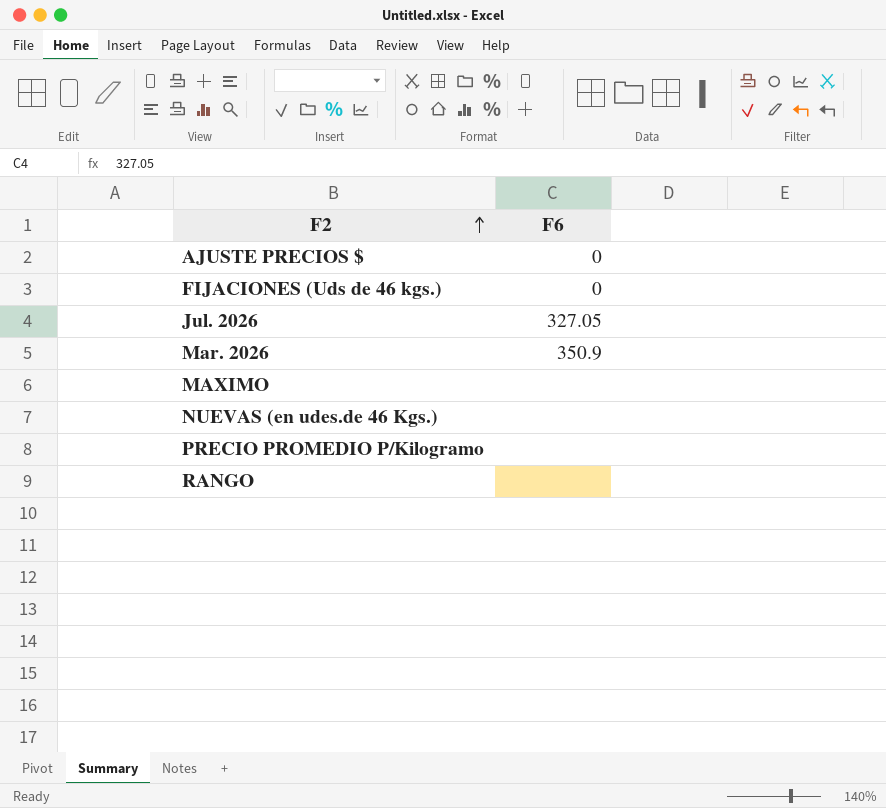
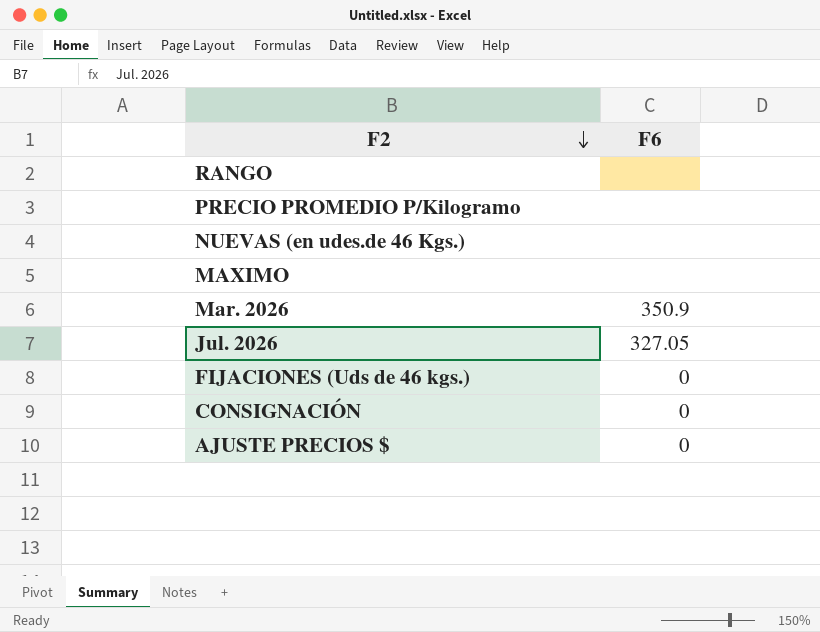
row order: F2 ascending -> F2 descending
row CONSIGNACIÓN: none -> 0

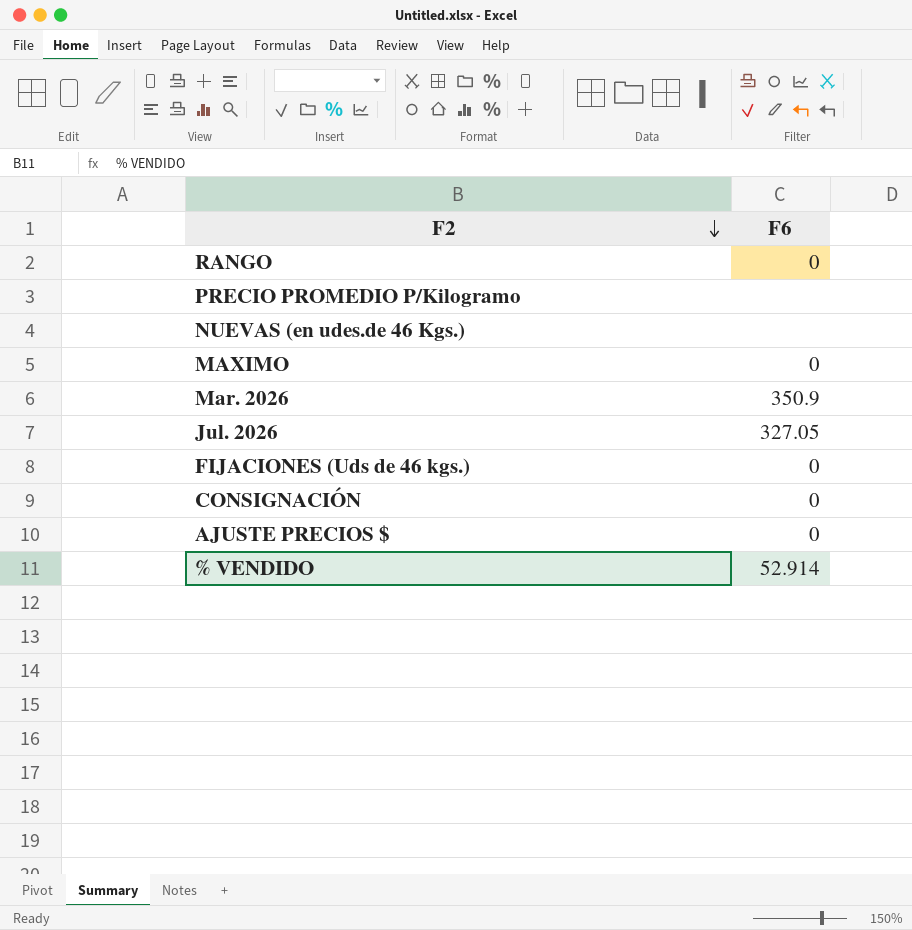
RANGO | F6: none -> 0
MAXIMO | F6: none -> 0
row % VENDIDO: none -> 52.914

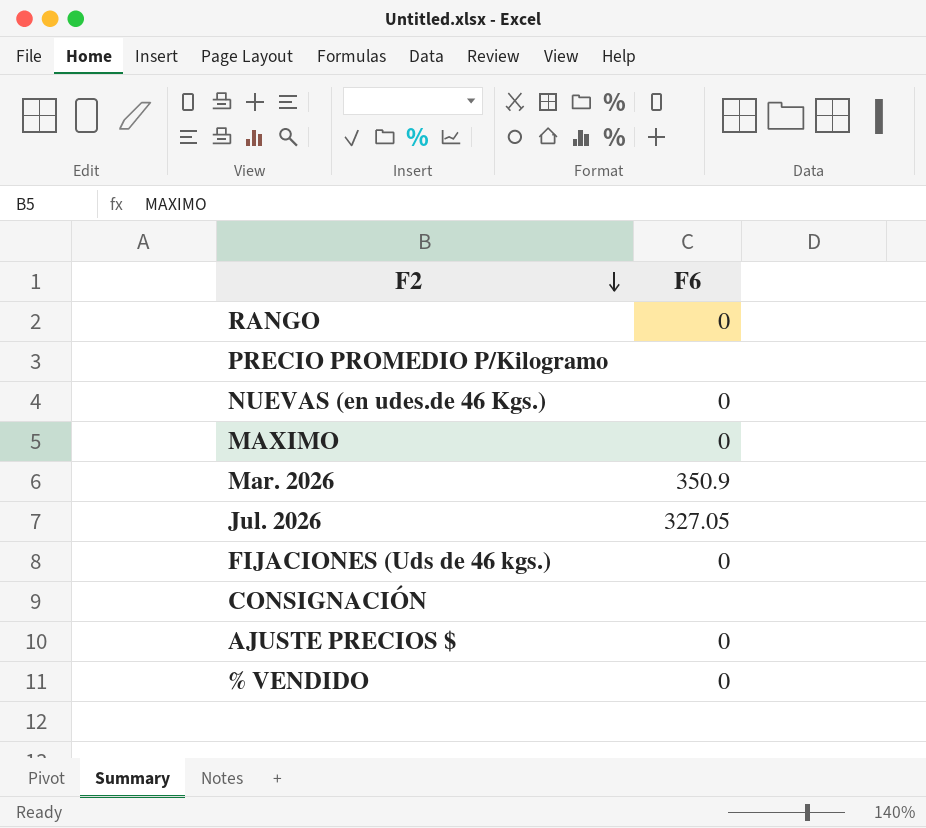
NUEVAS (en udes.de 46 Kgs.) | F6: none -> 0
CONSIGNACIÓN | F6: 0 -> none
% VENDIDO | F6: 52.914 -> 0

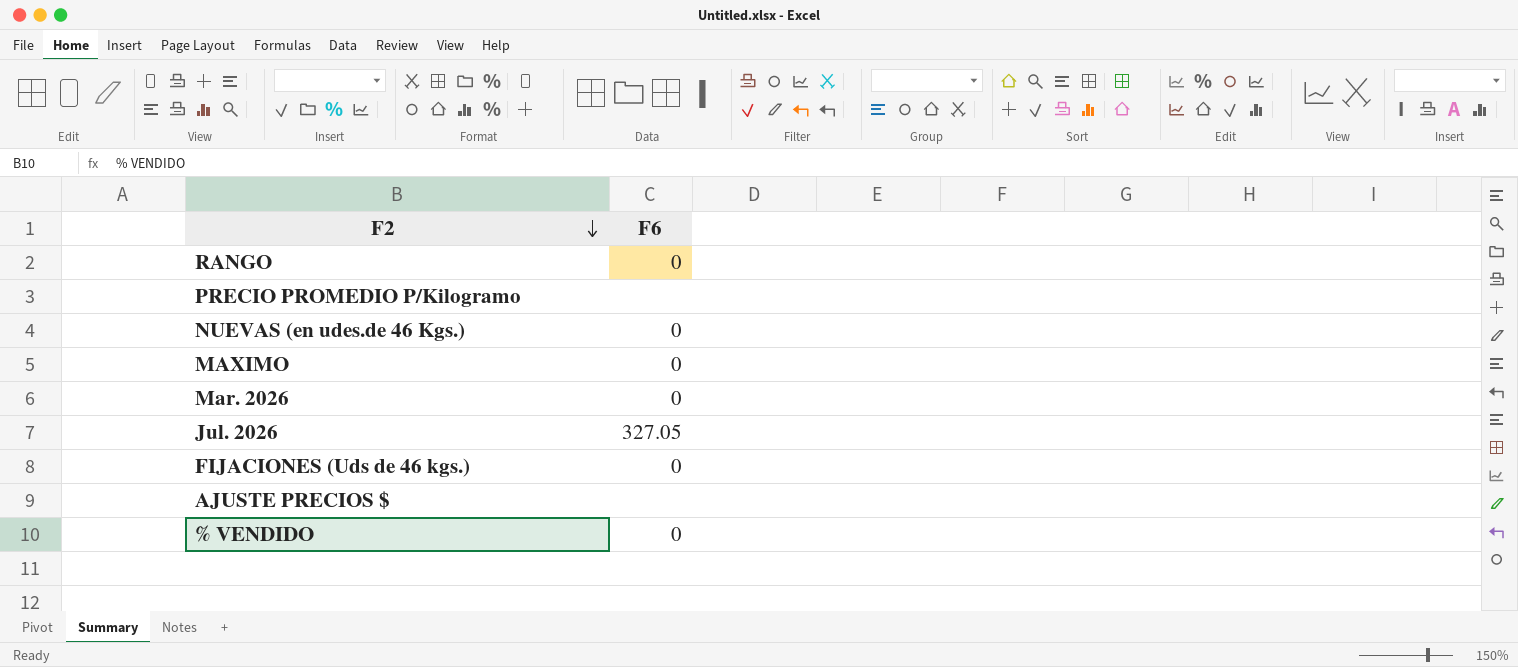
row CONSIGNACIÓN: none -> none
Mar. 2026 | F6: 350.9 -> 0
AJUSTE PRECIOS $ | F6: 0 -> none

